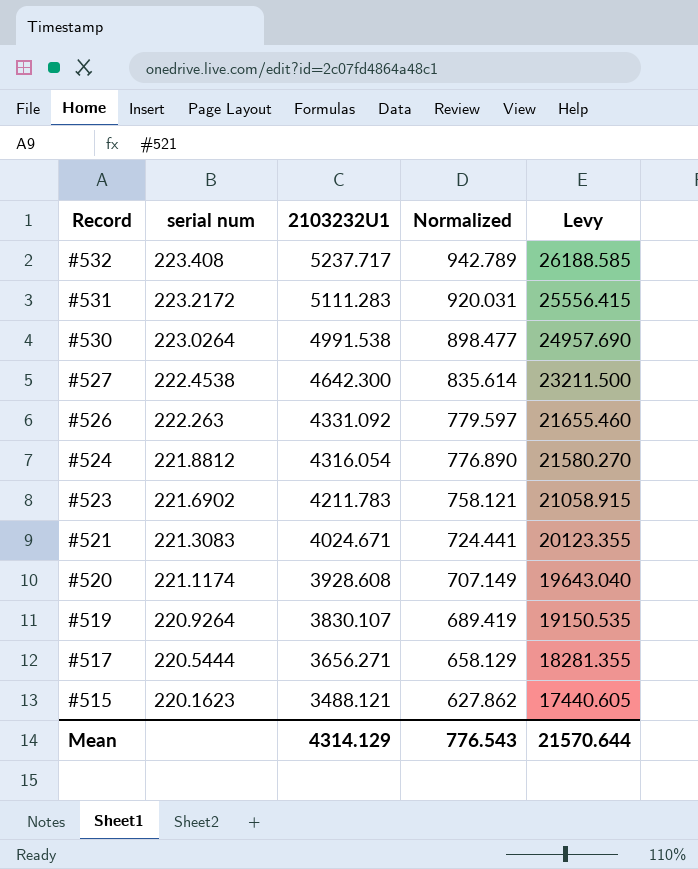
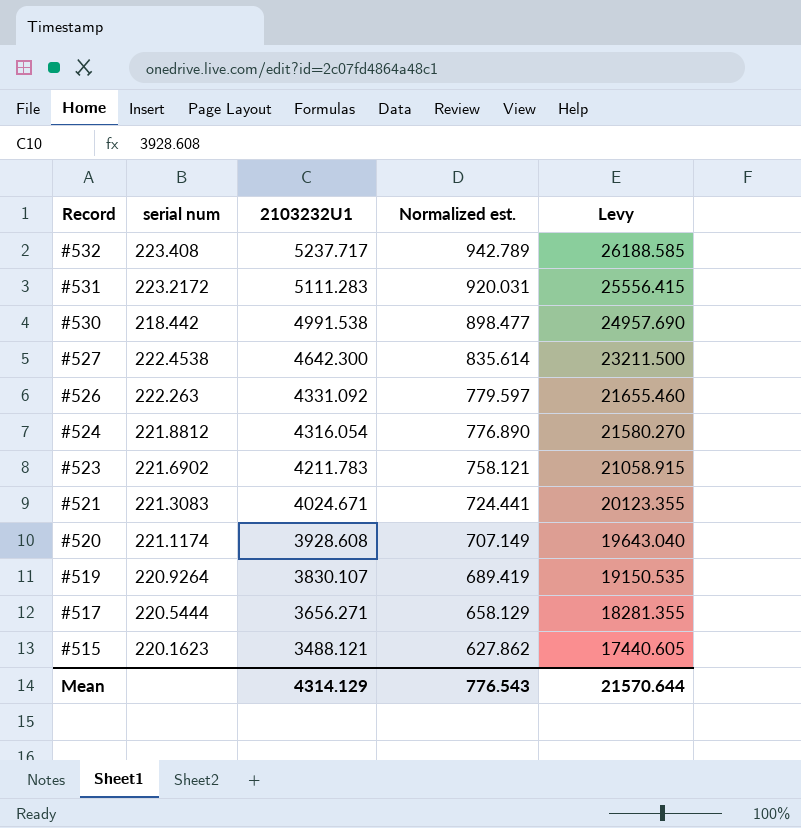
column name: Normalized -> Normalized est.
#530 | serial num: 223.0264 -> 218.442

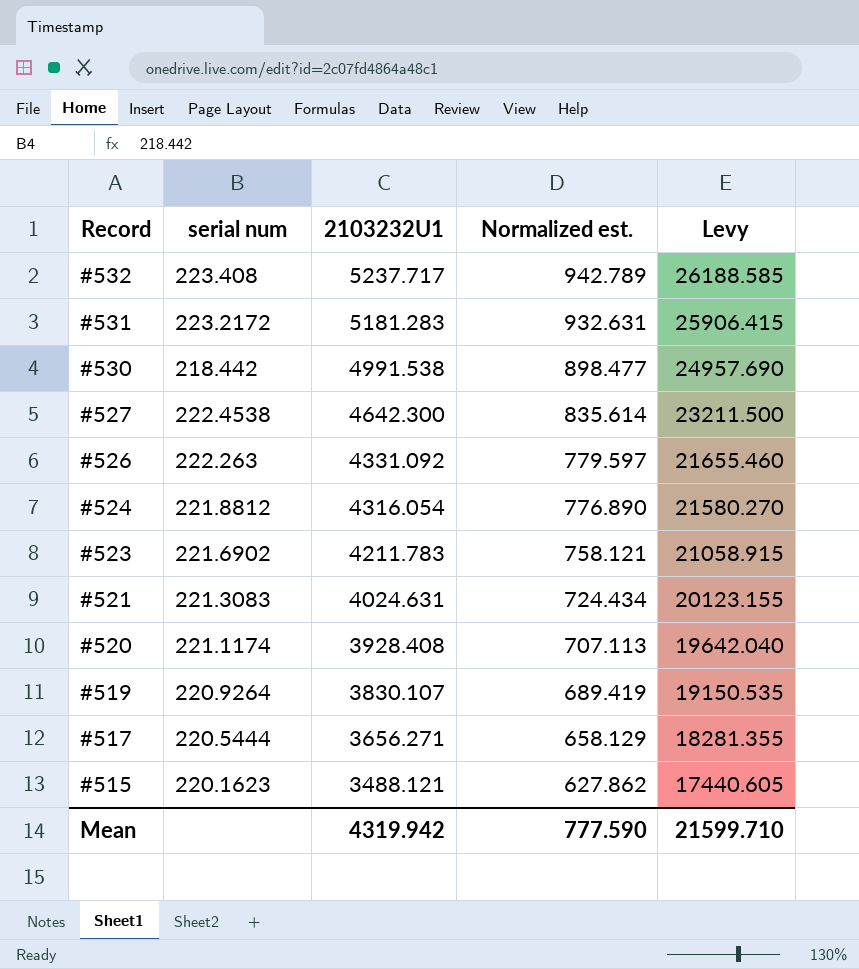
#531 | 2103232U1: 5111.283 -> 5181.283
#531 | Normalized est.: 920.031 -> 932.631
#531 | Levy: 25556.415 -> 25906.415
#521 | 2103232U1: 4024.671 -> 4024.631
#521 | Normalized est.: 724.441 -> 724.434
#521 | Levy: 20123.355 -> 20123.155
#520 | 2103232U1: 3928.608 -> 3928.408
#520 | Normalized est.: 707.149 -> 707.113
#520 | Levy: 19643.040 -> 19642.040
Mean | 2103232U1: 4314.129 -> 4319.942
Mean | Normalized est.: 776.543 -> 777.590
Mean | Levy: 21570.644 -> 21599.710

